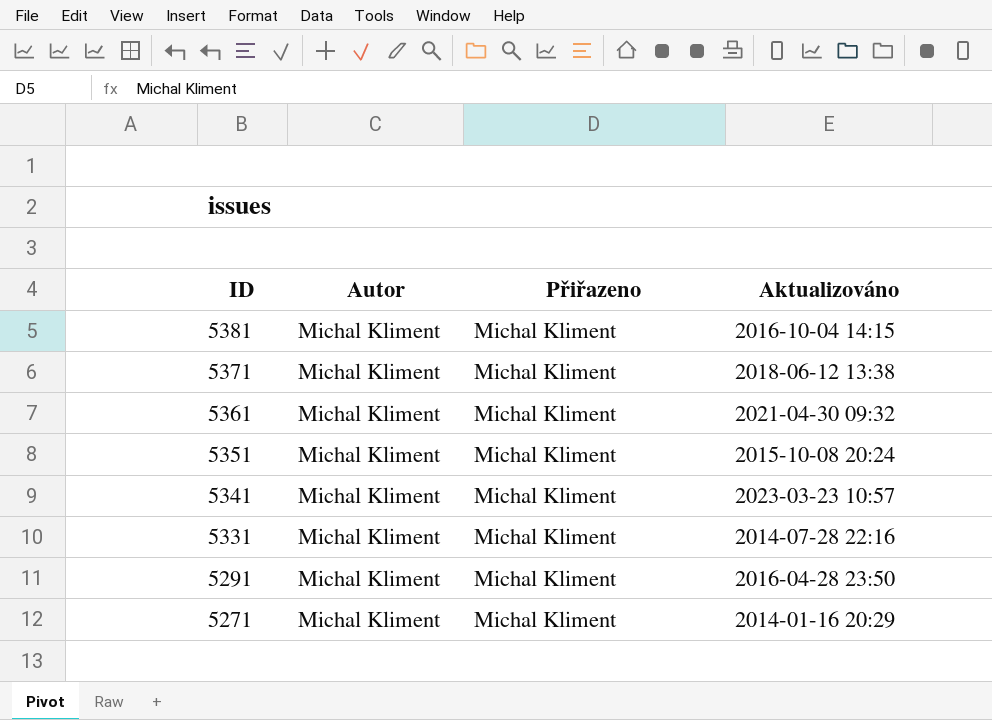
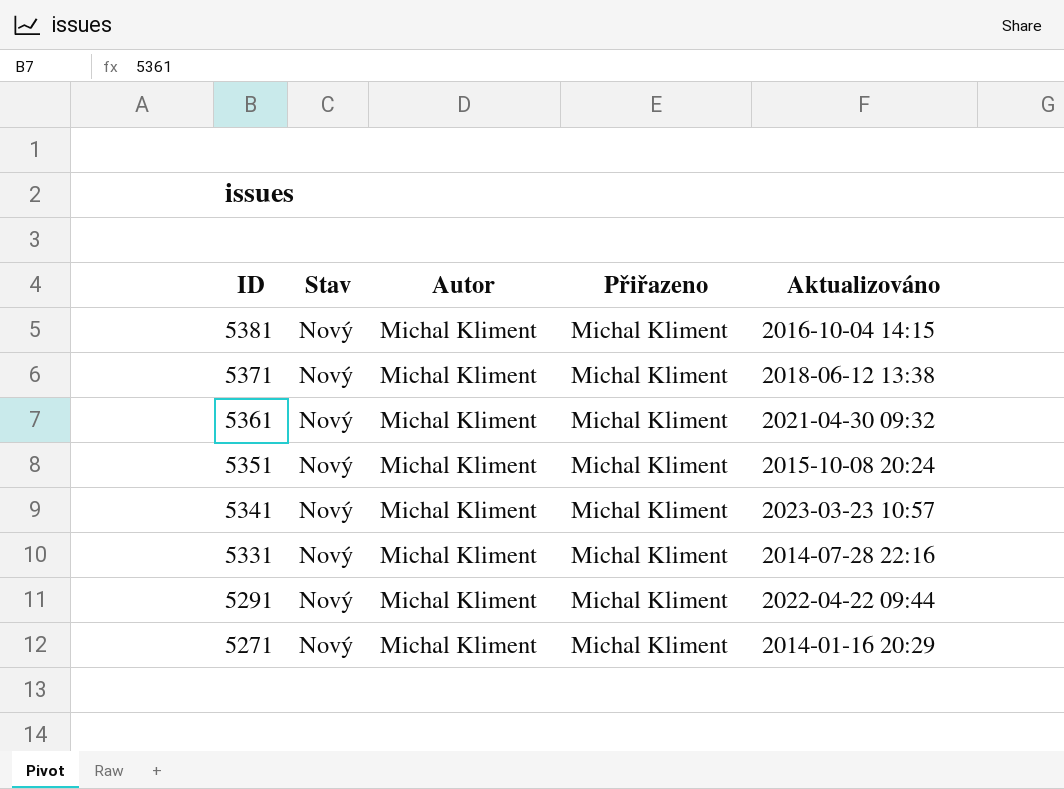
column Stav | position: none -> 2
5291 | Aktualizováno: 2016-04-28 23:50 -> 2022-04-22 09:44

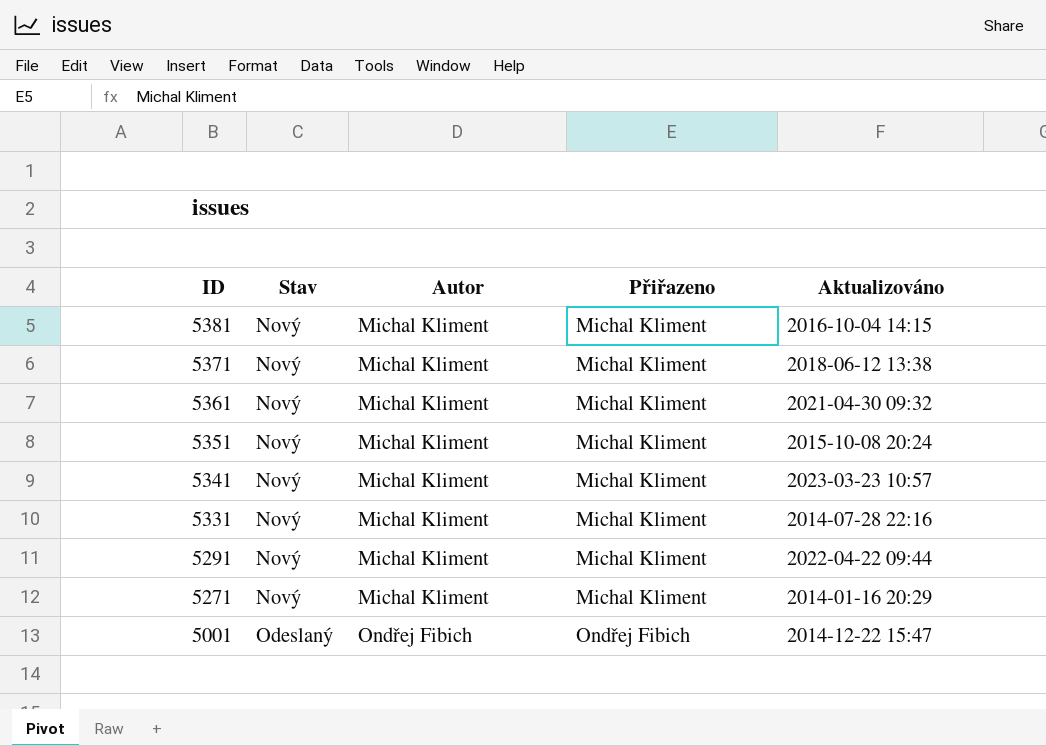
row 5001: none -> Odeslaný | Ondřej Fibich | Ondřej Fibich | 2014-12-22 15:47

